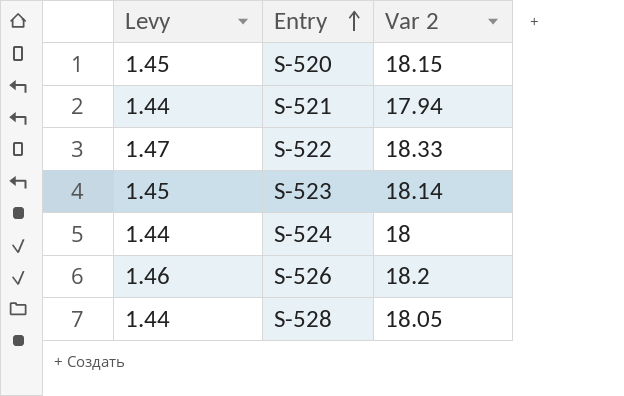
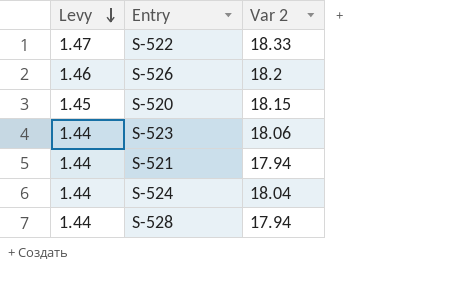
row order: Entry ascending -> Levy descending
S-523 | Levy: 1.45 -> 1.44
S-523 | Var 2: 18.14 -> 18.06
S-524 | Var 2: 18 -> 18.04
S-528 | Var 2: 18.05 -> 17.94

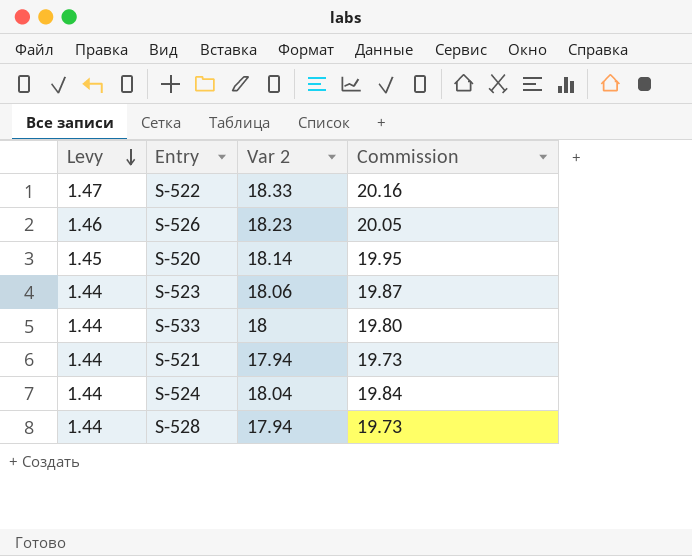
column Commission | formula: none -> [Var 2] * 1.1
S-526 | Var 2: 18.2 -> 18.23
S-520 | Var 2: 18.15 -> 18.14
row S-533: none -> 1.44 | 18 | 19.80

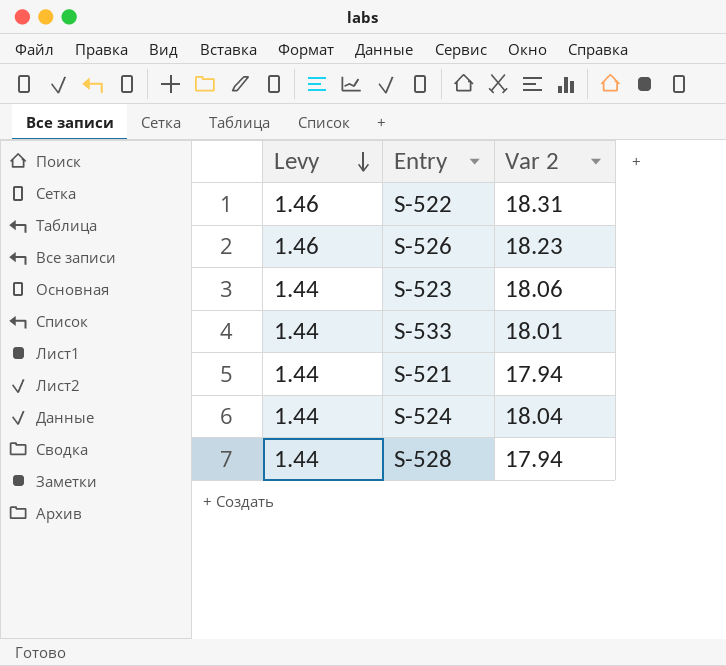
column Commission | formula: [Var 2] * 1.1 -> none
row S-520: 1.45 | 18.14 | 19.95 -> none
S-522 | Levy: 1.47 -> 1.46
S-522 | Var 2: 18.33 -> 18.31
S-533 | Var 2: 18 -> 18.01

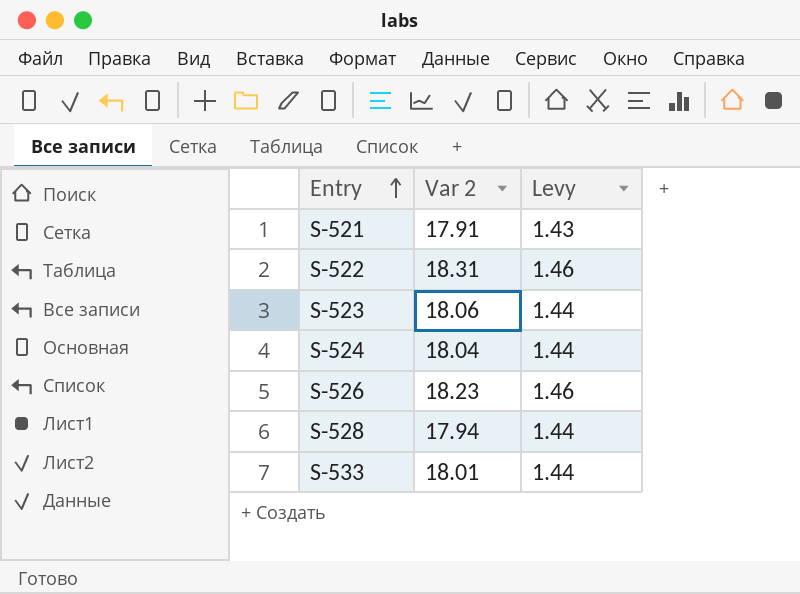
row order: Levy descending -> Entry ascending
column Levy | position: 1 -> 3
S-521 | Var 2: 17.94 -> 17.91
S-521 | Levy: 1.44 -> 1.43

